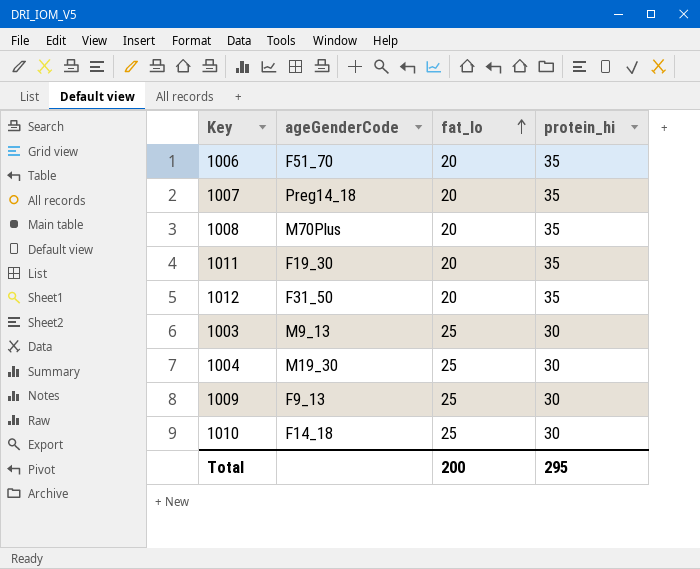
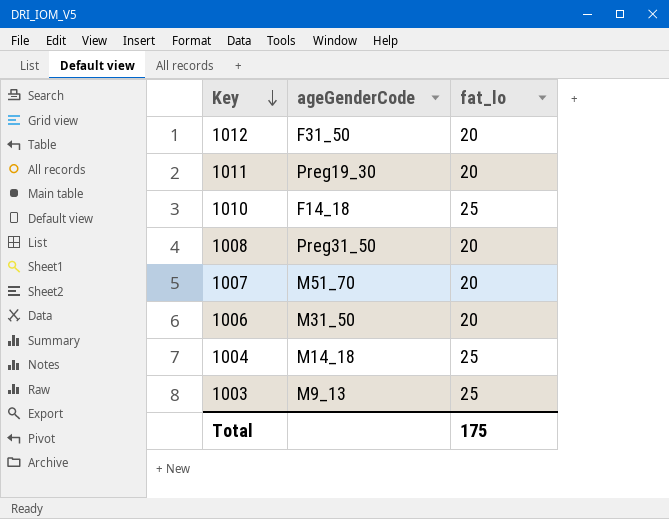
row order: fat_lo ascending -> Key descending
column protein_hi | position: 4 -> none
row 1009: F9_13 | 25 | 30 -> none
1011 | ageGenderCode: F19_30 -> Preg19_30
1008 | ageGenderCode: M70Plus -> Preg31_50
1007 | ageGenderCode: Preg14_18 -> M51_70
1006 | ageGenderCode: F51_70 -> M31_50
1004 | ageGenderCode: M19_30 -> M14_18
Total | fat_lo: 200 -> 175

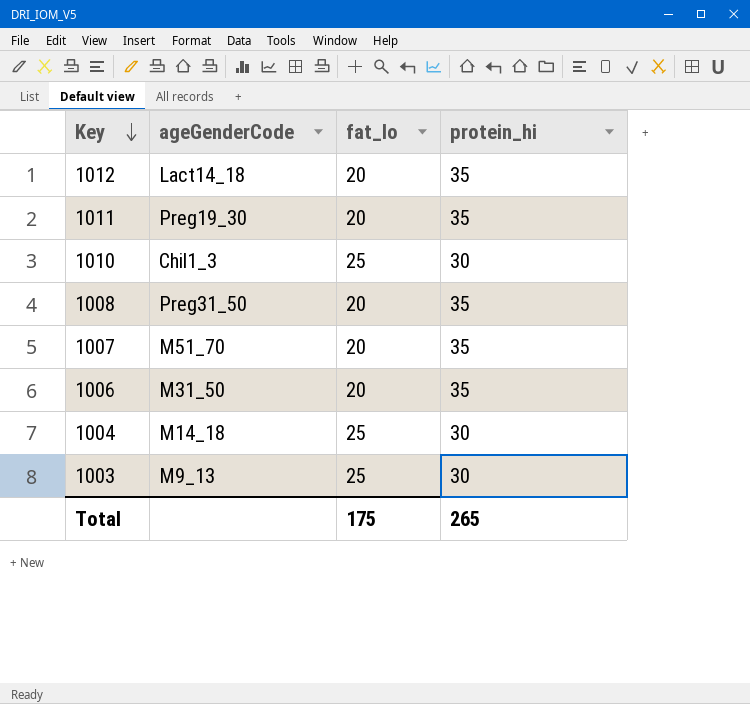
column protein_hi | position: none -> 4
1012 | ageGenderCode: F31_50 -> Lact14_18
1010 | ageGenderCode: F14_18 -> Chil1_3

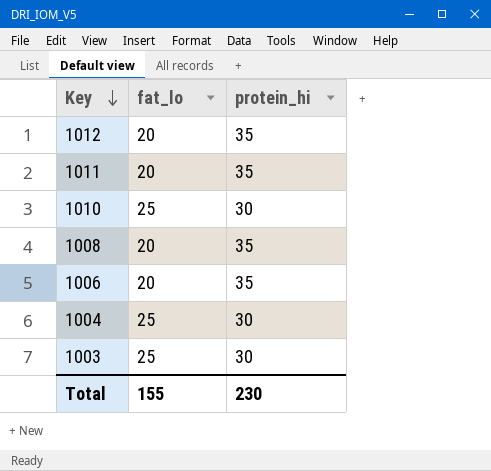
column ageGenderCode | position: 2 -> none
row 1007: M51_70 | 20 | 35 -> none
Total | fat_lo: 175 -> 155
Total | protein_hi: 265 -> 230

